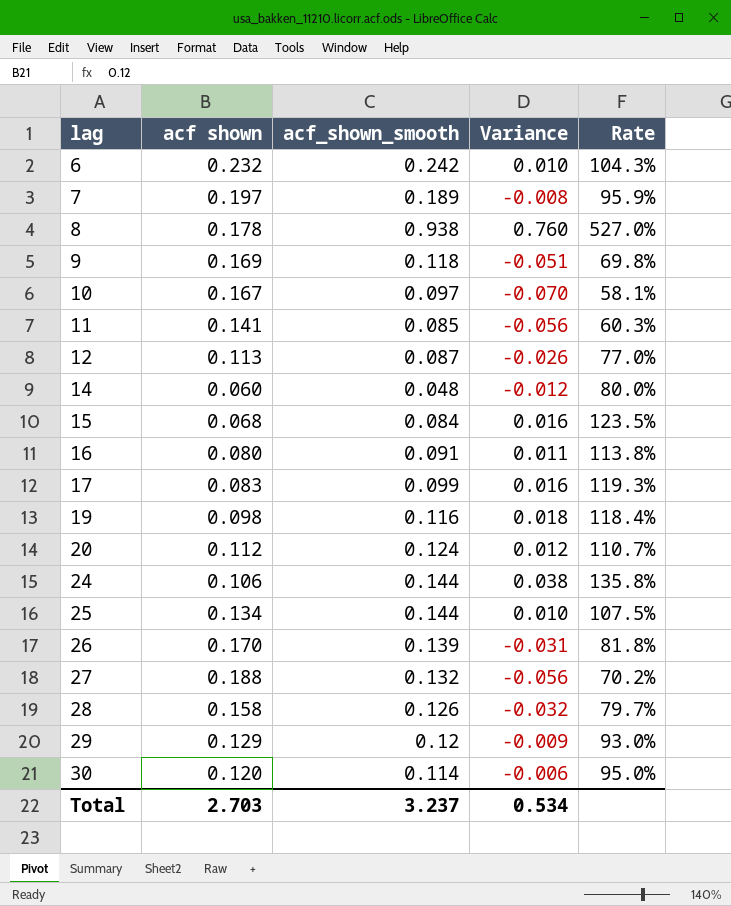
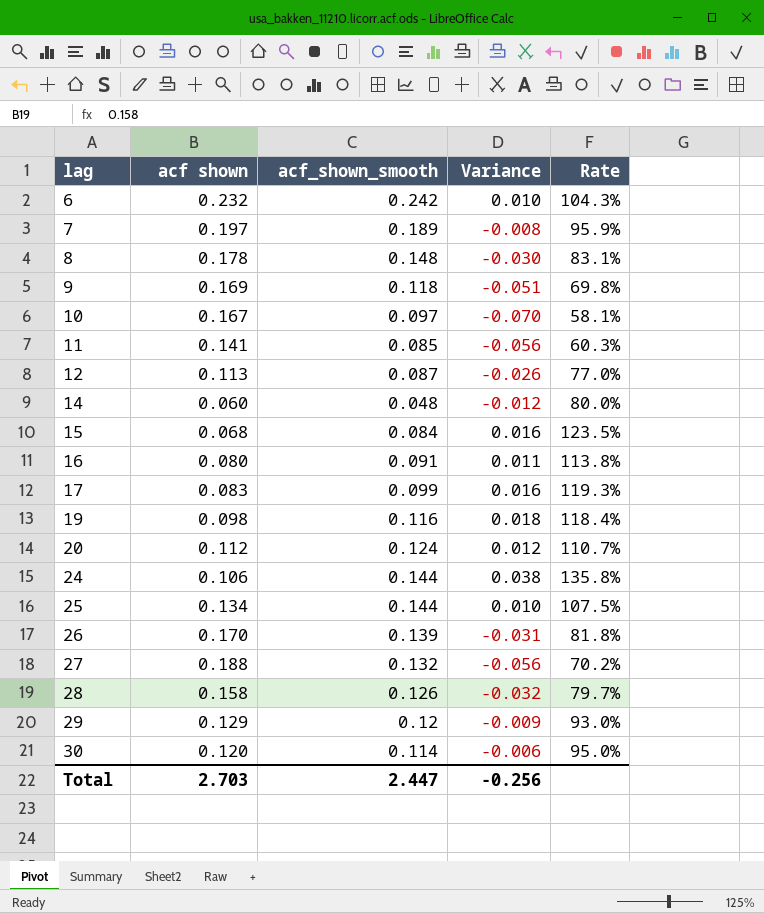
8 | acf_shown_smooth: 0.938 -> 0.148
8 | Variance: 0.760 -> -0.030
8 | Rate: 527.0% -> 83.1%
Total | acf_shown_smooth: 3.237 -> 2.447
Total | Variance: 0.534 -> -0.256

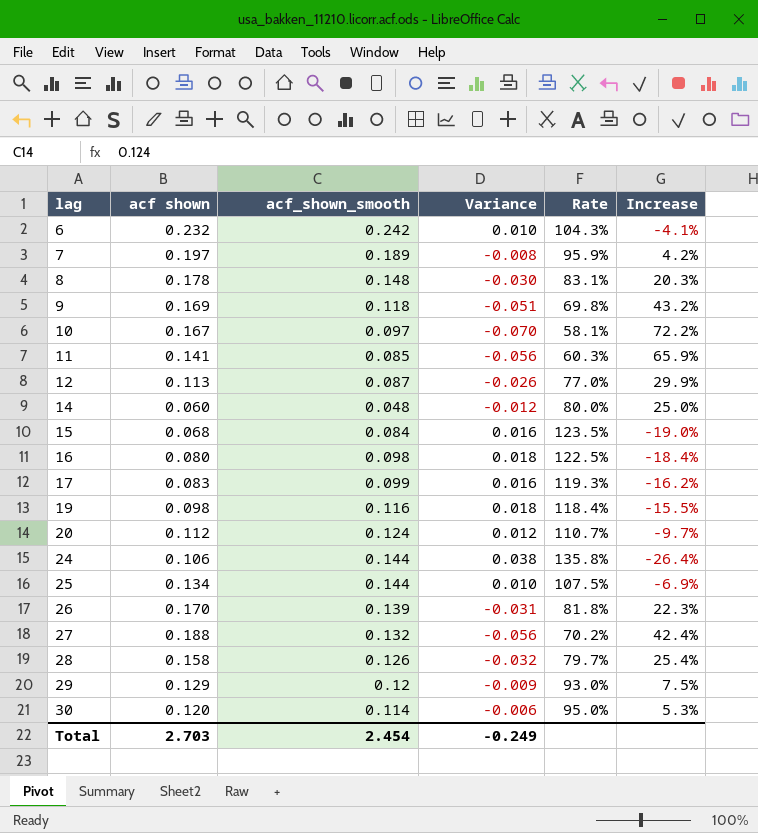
column Increase | formula: none -> ([acf shown] - [acf_shown_smooth]) / [acf_shown_smooth]
16 | acf_shown_smooth: 0.091 -> 0.098
16 | Variance: 0.011 -> 0.018
16 | Rate: 113.8% -> 122.5%
Total | acf_shown_smooth: 2.447 -> 2.454
Total | Variance: -0.256 -> -0.249

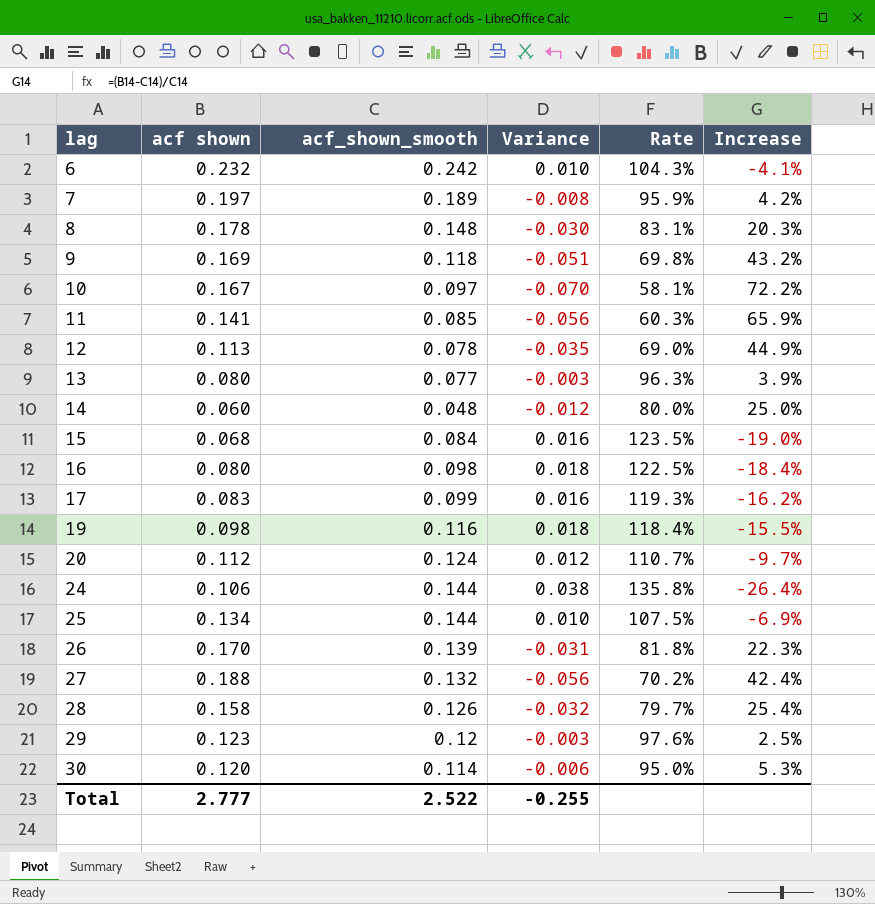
12 | acf_shown_smooth: 0.087 -> 0.078
12 | Variance: -0.026 -> -0.035
12 | Rate: 77.0% -> 69.0%
12 | Increase: 29.9% -> 44.9%
row 13: none -> 0.080 | 0.077 | -0.003 | 96.3% | 3.9%
29 | acf shown: 0.129 -> 0.123
29 | Variance: -0.009 -> -0.003
29 | Rate: 93.0% -> 97.6%
29 | Increase: 7.5% -> 2.5%
Total | acf shown: 2.703 -> 2.777
Total | acf_shown_smooth: 2.454 -> 2.522
Total | Variance: -0.249 -> -0.255

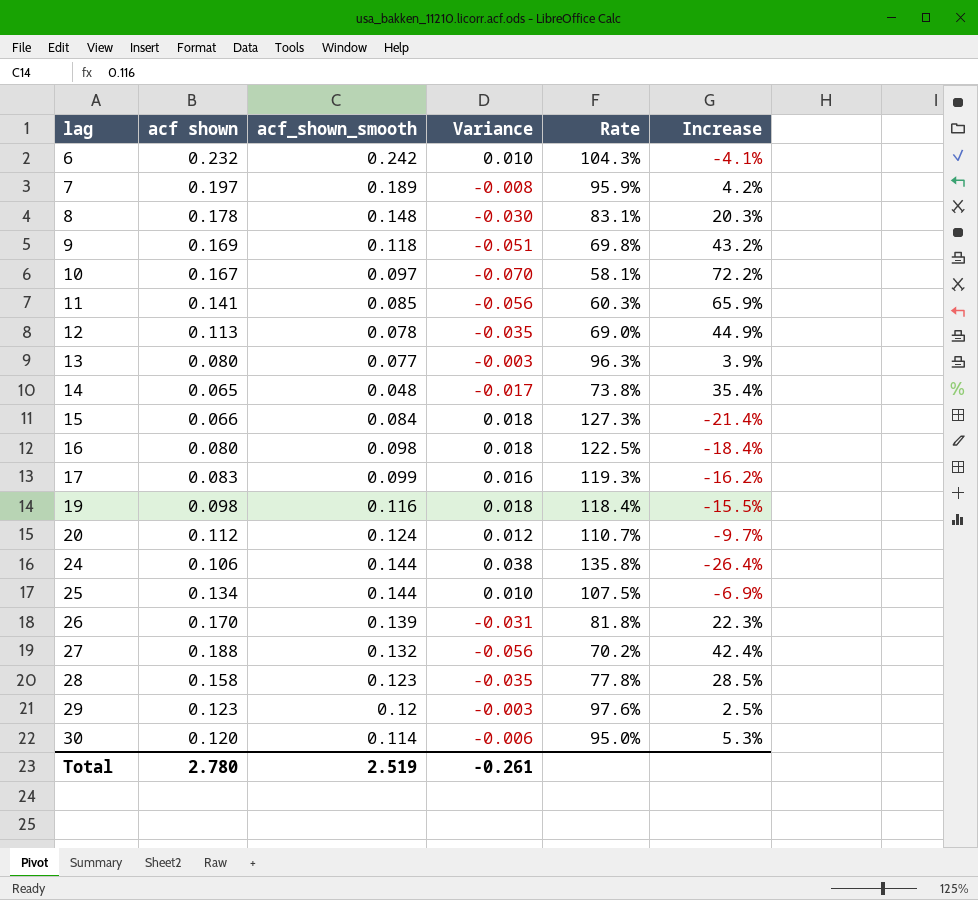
14 | acf shown: 0.060 -> 0.065
14 | Variance: -0.012 -> -0.017
14 | Rate: 80.0% -> 73.8%
14 | Increase: 25.0% -> 35.4%
15 | acf shown: 0.068 -> 0.066
15 | Variance: 0.016 -> 0.018
15 | Rate: 123.5% -> 127.3%
15 | Increase: -19.0% -> -21.4%
28 | acf_shown_smooth: 0.126 -> 0.123
28 | Variance: -0.032 -> -0.035
28 | Rate: 79.7% -> 77.8%
28 | Increase: 25.4% -> 28.5%
Total | acf shown: 2.777 -> 2.780
Total | acf_shown_smooth: 2.522 -> 2.519
Total | Variance: -0.255 -> -0.261

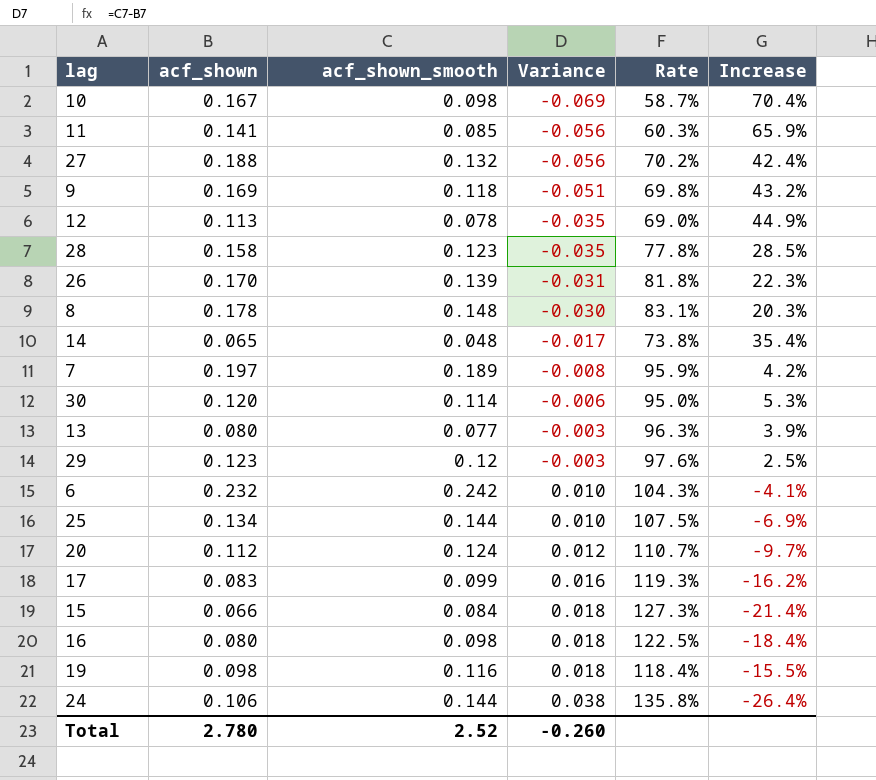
row order: lag ascending -> Variance ascending
column name: acf shown -> acf_shown
10 | acf_shown_smooth: 0.097 -> 0.098
10 | Variance: -0.070 -> -0.069
10 | Rate: 58.1% -> 58.7%
10 | Increase: 72.2% -> 70.4%
Total | acf_shown_smooth: 2.519 -> 2.52
Total | Variance: -0.261 -> -0.260

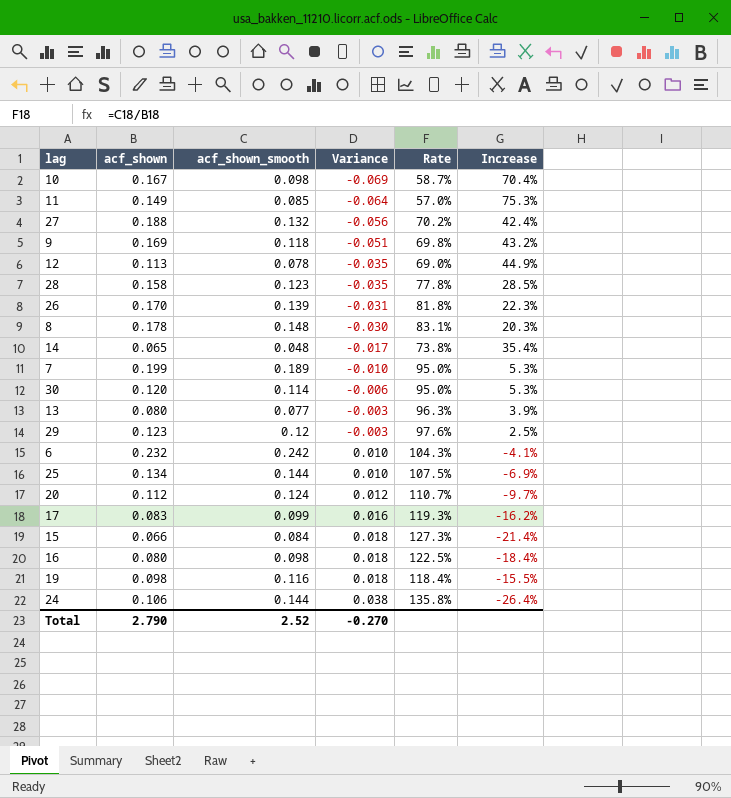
11 | acf_shown: 0.141 -> 0.149
11 | Variance: -0.056 -> -0.064
11 | Rate: 60.3% -> 57.0%
11 | Increase: 65.9% -> 75.3%
7 | acf_shown: 0.197 -> 0.199
7 | Variance: -0.008 -> -0.010
7 | Rate: 95.9% -> 95.0%
7 | Increase: 4.2% -> 5.3%
Total | acf_shown: 2.780 -> 2.790
Total | Variance: -0.260 -> -0.270

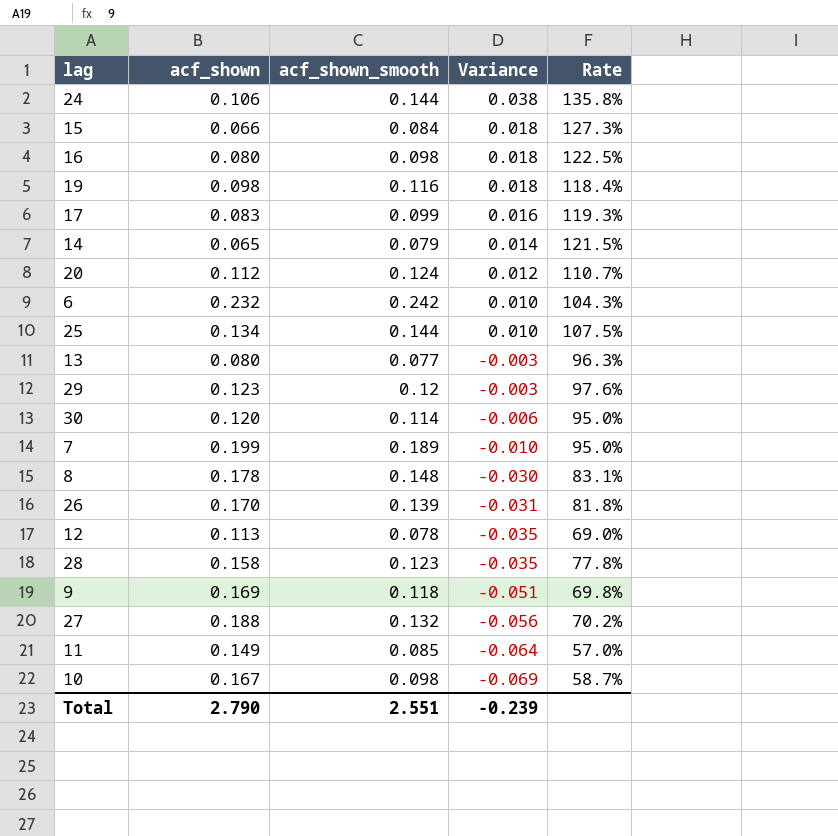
row order: Variance ascending -> Variance descending
column Increase | formula: ([acf_shown] - [acf_shown_smooth]) / [acf_shown_smooth] -> none
14 | acf_shown_smooth: 0.048 -> 0.079
14 | Variance: -0.017 -> 0.014
14 | Rate: 73.8% -> 121.5%
Total | acf_shown_smooth: 2.52 -> 2.551
Total | Variance: -0.270 -> -0.239

